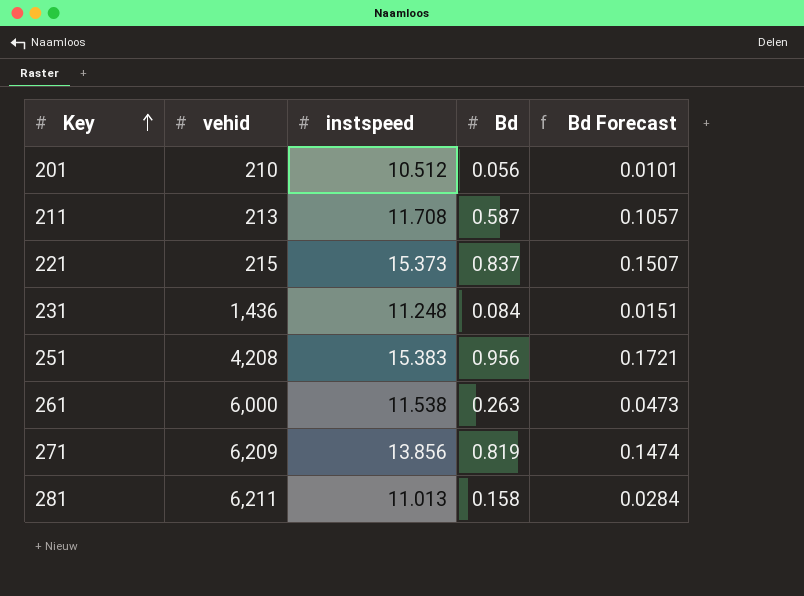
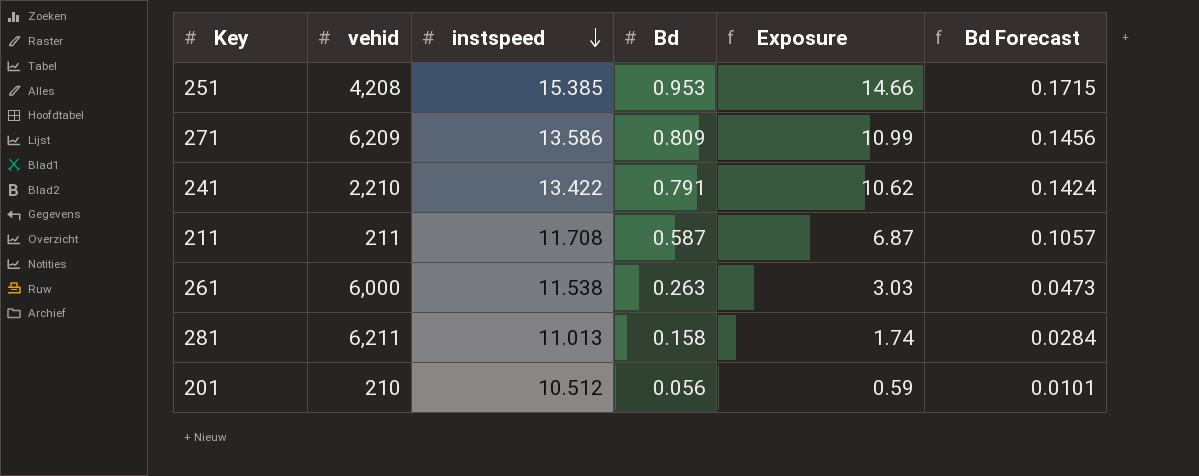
row order: Key ascending -> instspeed descending
column Exposure | formula: none -> [instspeed] * [Bd]
row 221: 215 | 15.373 | 0.837 | 0.1507 -> none
row 231: 1,436 | 11.248 | 0.084 | 0.0151 -> none
251 | instspeed: 15.383 -> 15.385
251 | Bd: 0.956 -> 0.953
251 | Bd Forecast: 0.1721 -> 0.1715
271 | instspeed: 13.856 -> 13.586
271 | Bd: 0.819 -> 0.809
271 | Bd Forecast: 0.1474 -> 0.1456
row 241: none -> 2,210 | 13.422 | 0.791 | 10.62 | 0.1424
211 | vehid: 213 -> 211

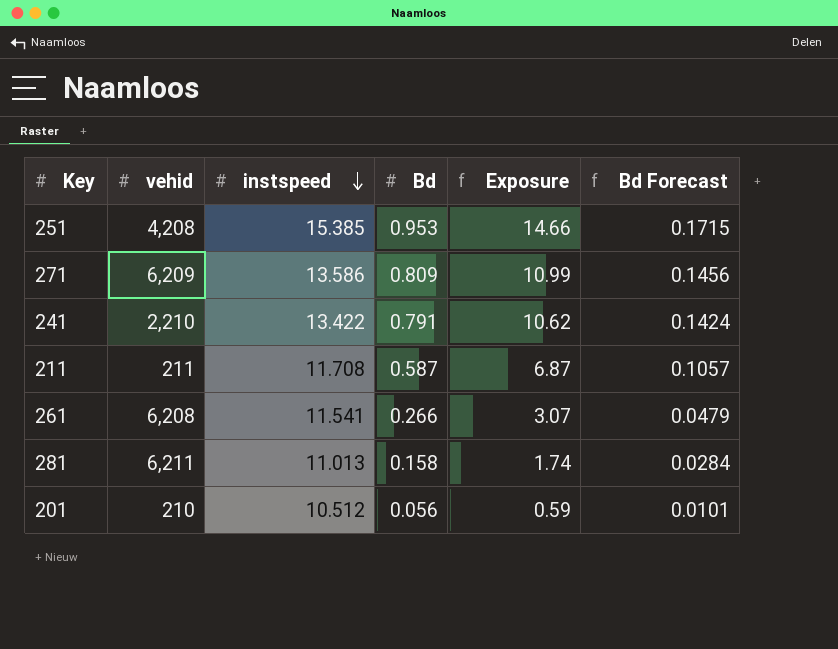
261 | vehid: 6,000 -> 6,208
261 | instspeed: 11.538 -> 11.541
261 | Bd: 0.263 -> 0.266
261 | Exposure: 3.03 -> 3.07
261 | Bd Forecast: 0.0473 -> 0.0479

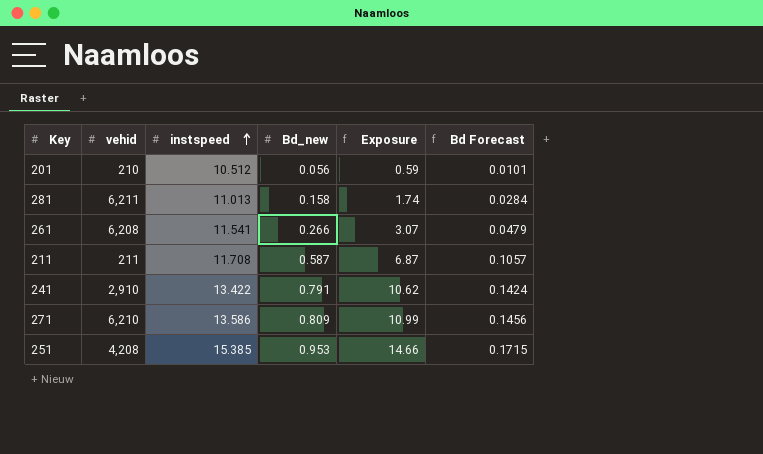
row order: instspeed descending -> instspeed ascending
column name: Bd -> Bd_new
241 | vehid: 2,210 -> 2,910
271 | vehid: 6,209 -> 6,210

